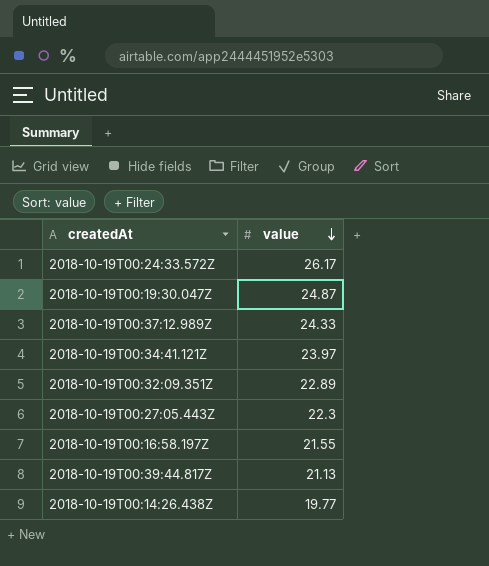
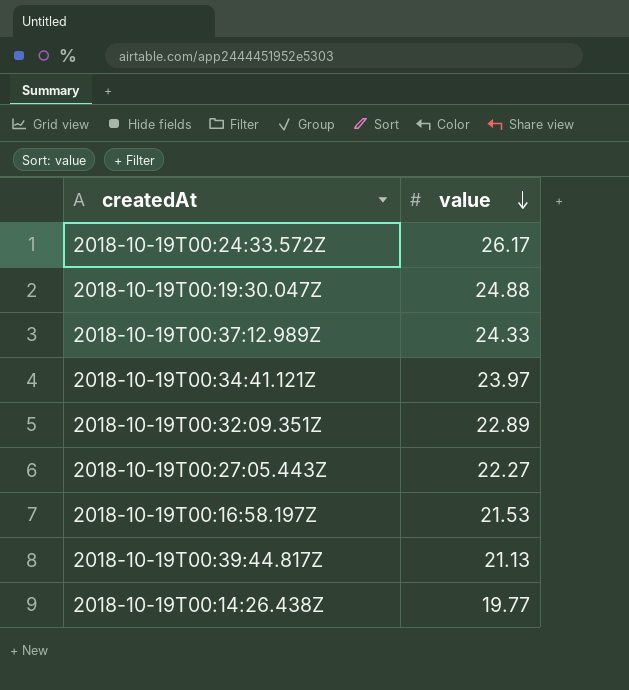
2018-10-19T00:19:30.047Z | value: 24.87 -> 24.88
2018-10-19T00:27:05.443Z | value: 22.3 -> 22.27
2018-10-19T00:16:58.197Z | value: 21.55 -> 21.53

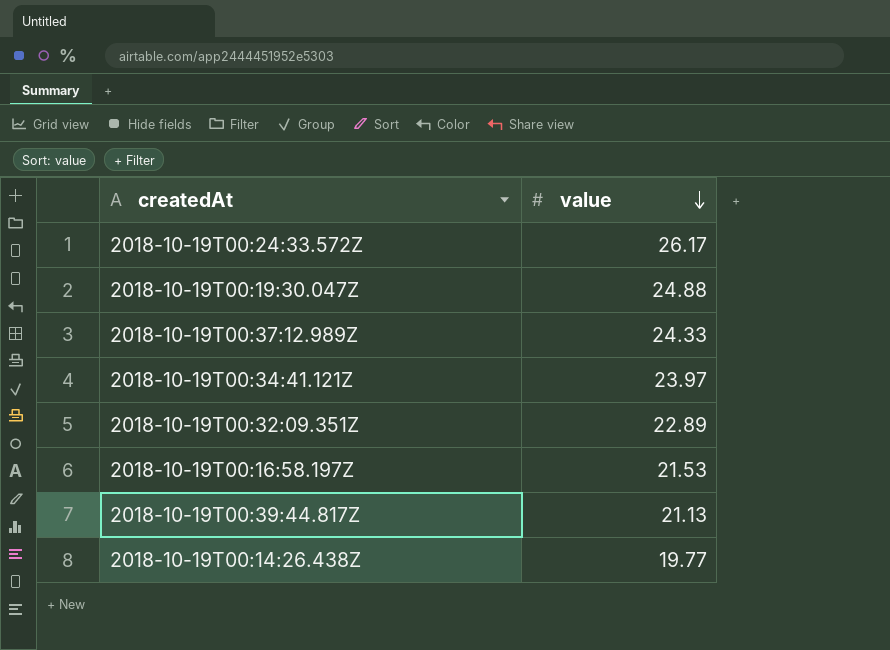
row 2018-10-19T00:27:05.443Z: 22.27 -> none

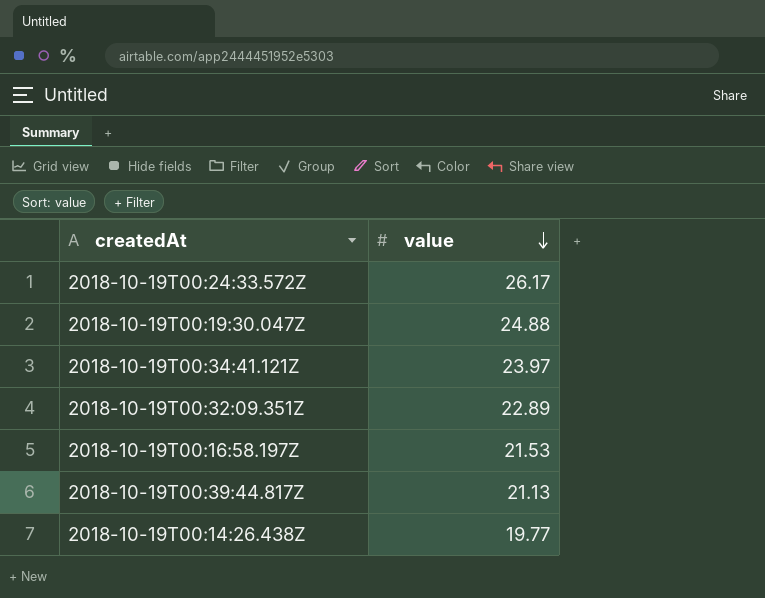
row 2018-10-19T00:37:12.989Z: 24.33 -> none

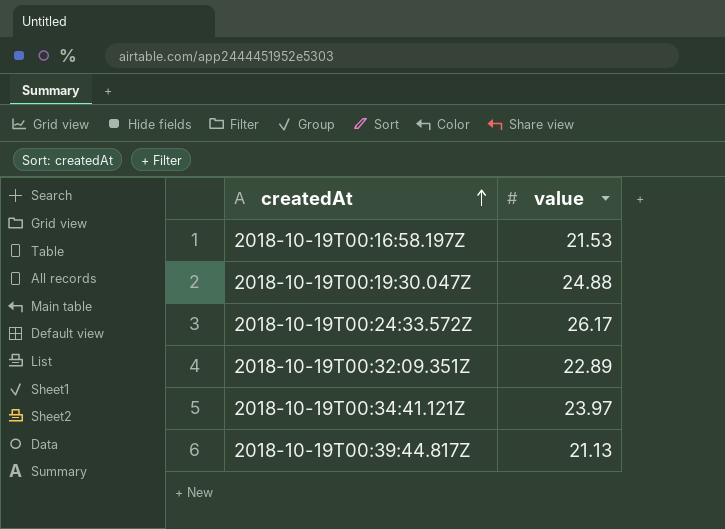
row order: value descending -> createdAt ascending
row 2018-10-19T00:14:26.438Z: 19.77 -> none

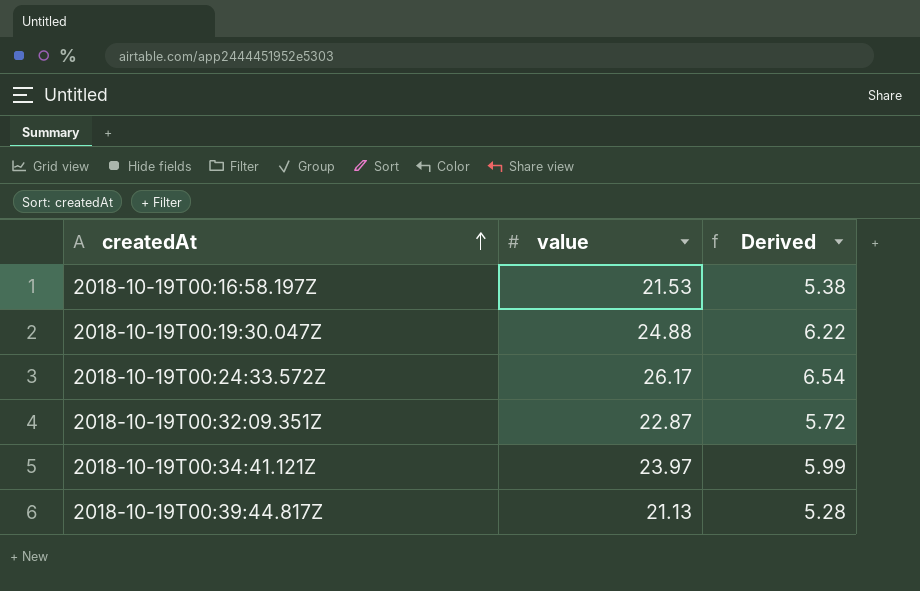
column Derived | formula: none -> [value] * 0.25
2018-10-19T00:32:09.351Z | value: 22.89 -> 22.87

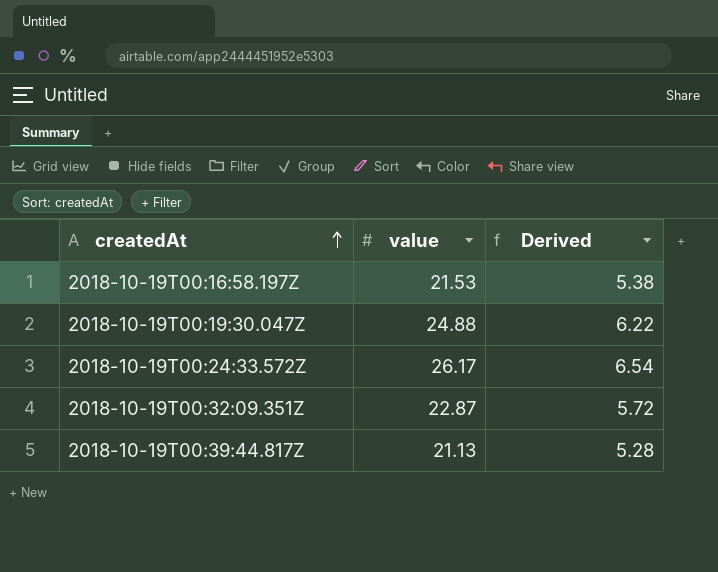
row 2018-10-19T00:34:41.121Z: 23.97 | 5.99 -> none

